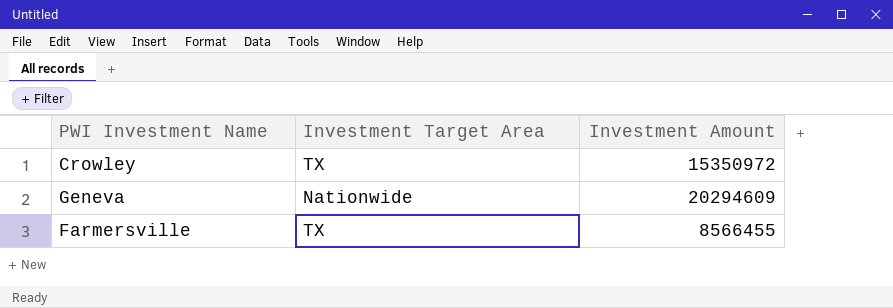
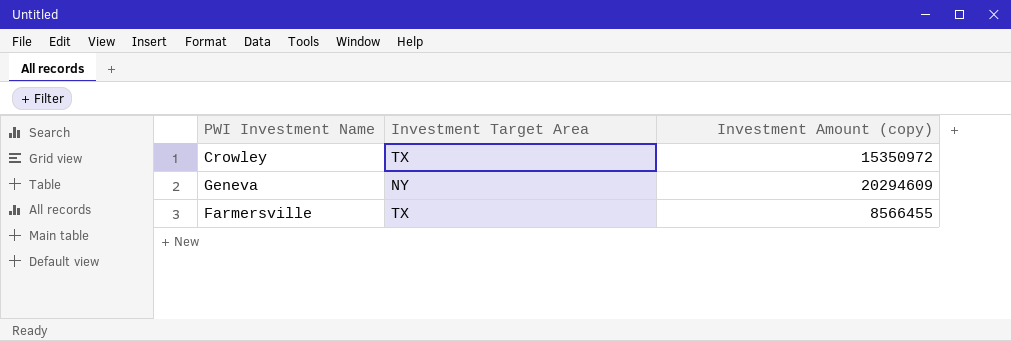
column name: Investment Amount -> Investment Amount (copy)
Geneva | Investment Target Area: Nationwide -> NY

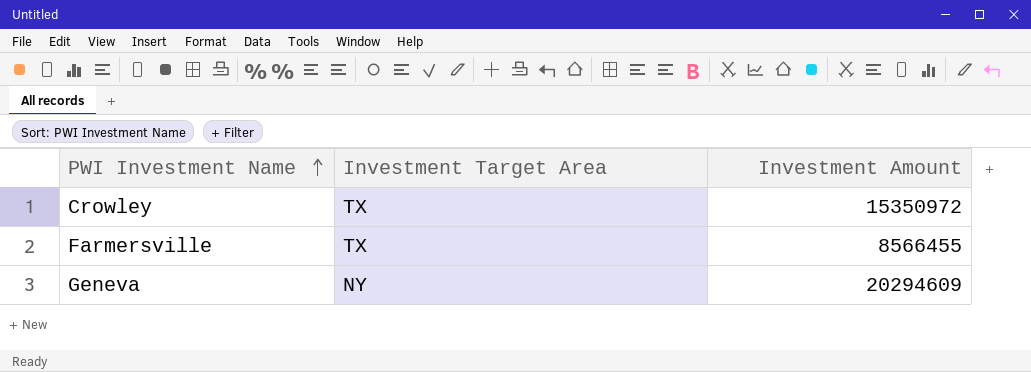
row order: none -> PWI Investment Name ascending
column name: Investment Amount (copy) -> Investment Amount

